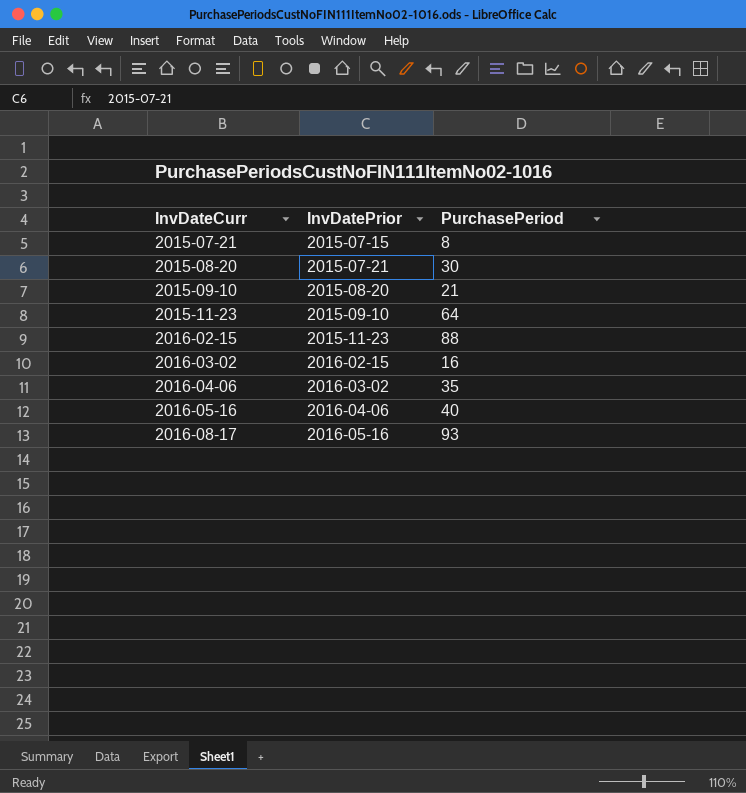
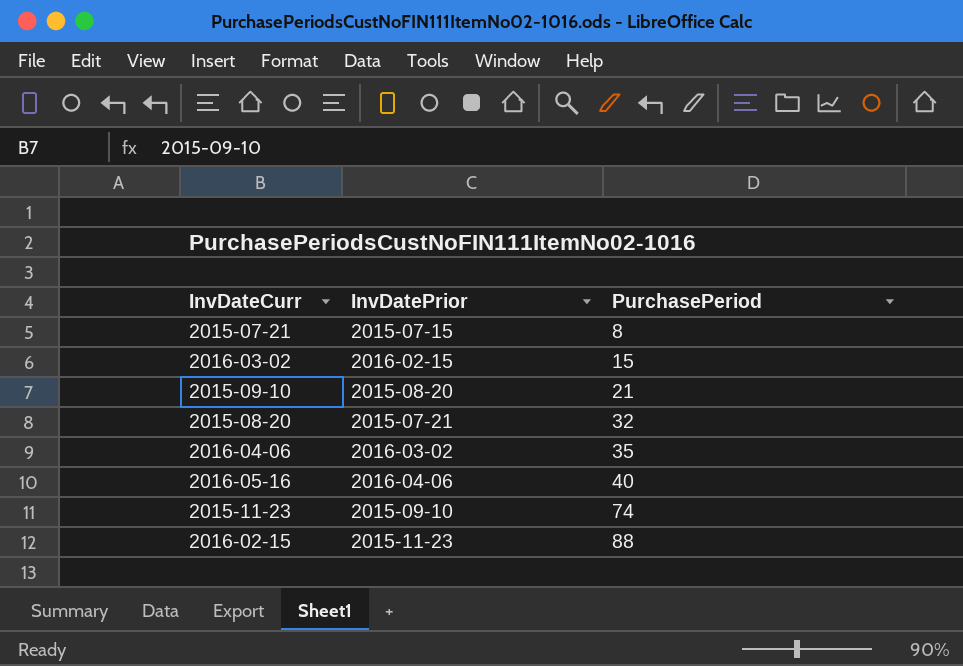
row order: InvDateCurr ascending -> PurchasePeriod ascending
row 2016-08-17: 2016-05-16 | 93 -> none
2016-03-02 | PurchasePeriod: 16 -> 15
2015-08-20 | PurchasePeriod: 30 -> 32
2015-11-23 | PurchasePeriod: 64 -> 74

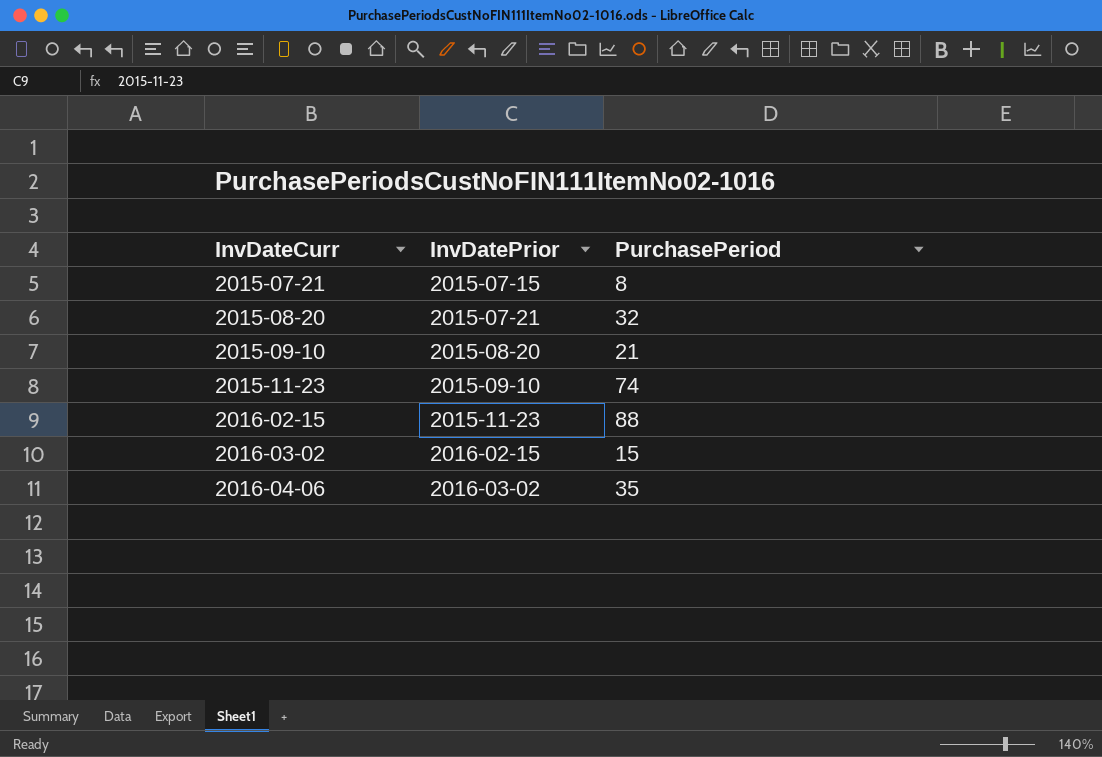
row order: PurchasePeriod ascending -> InvDateCurr ascending
row 2016-05-16: 2016-04-06 | 40 -> none

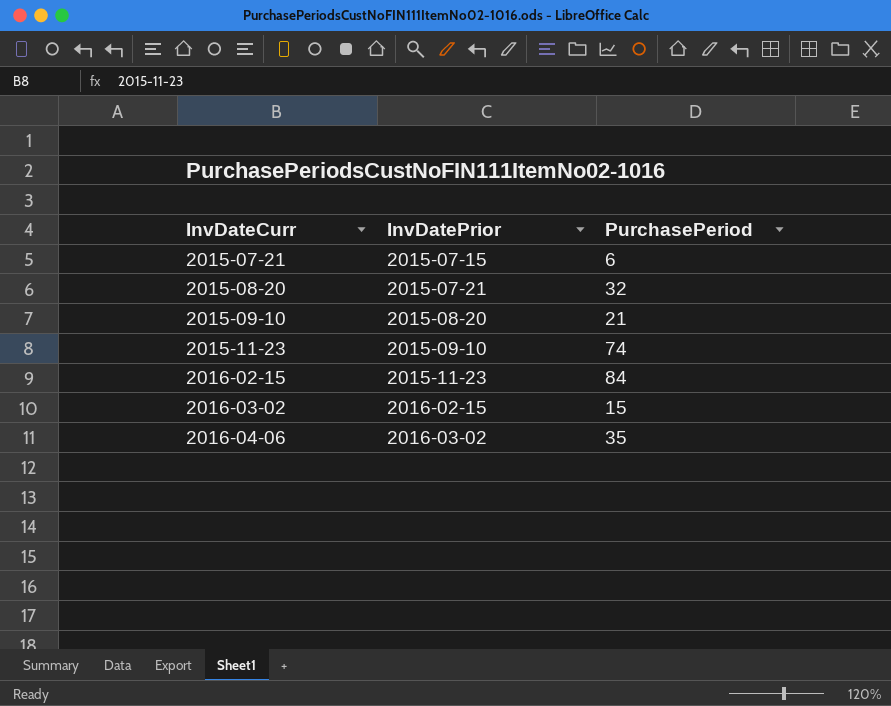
2015-07-21 | PurchasePeriod: 8 -> 6
2016-02-15 | PurchasePeriod: 88 -> 84

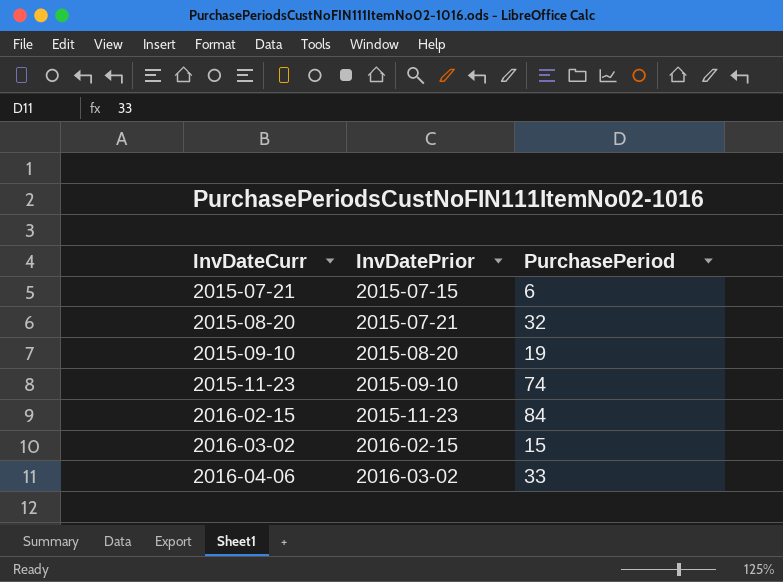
2015-09-10 | PurchasePeriod: 21 -> 19
2016-04-06 | PurchasePeriod: 35 -> 33

